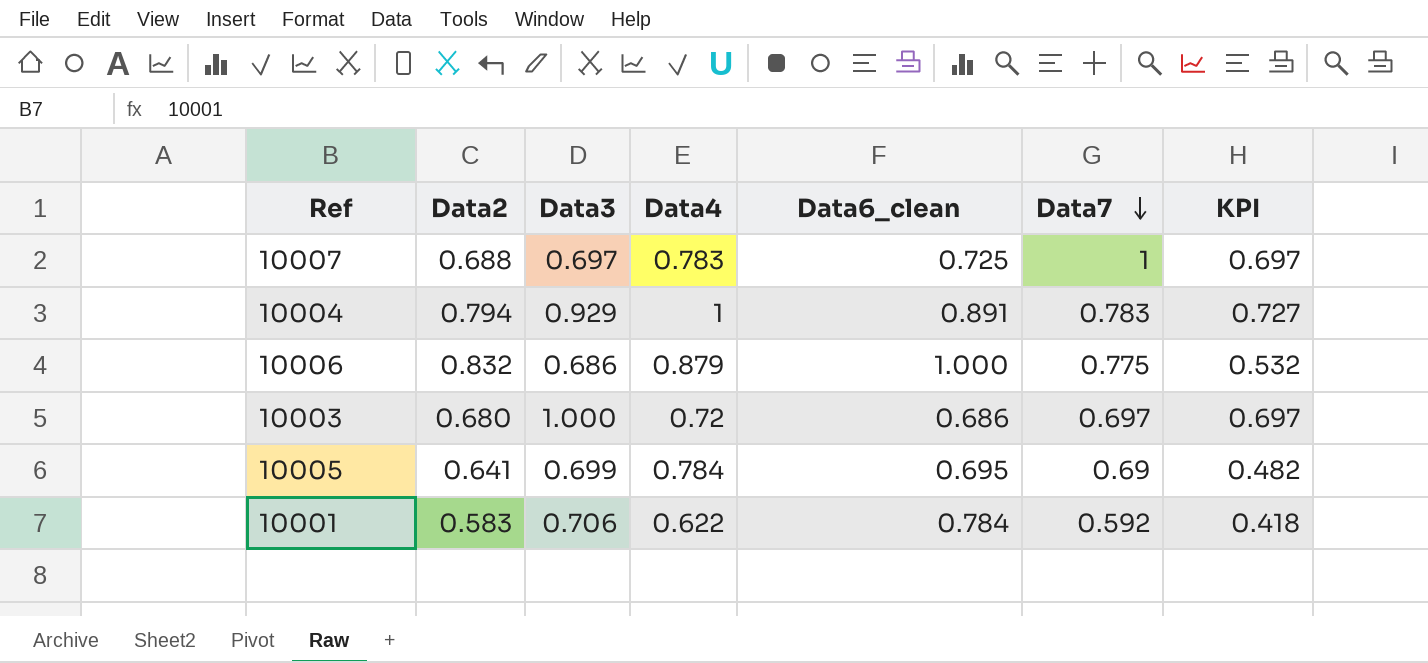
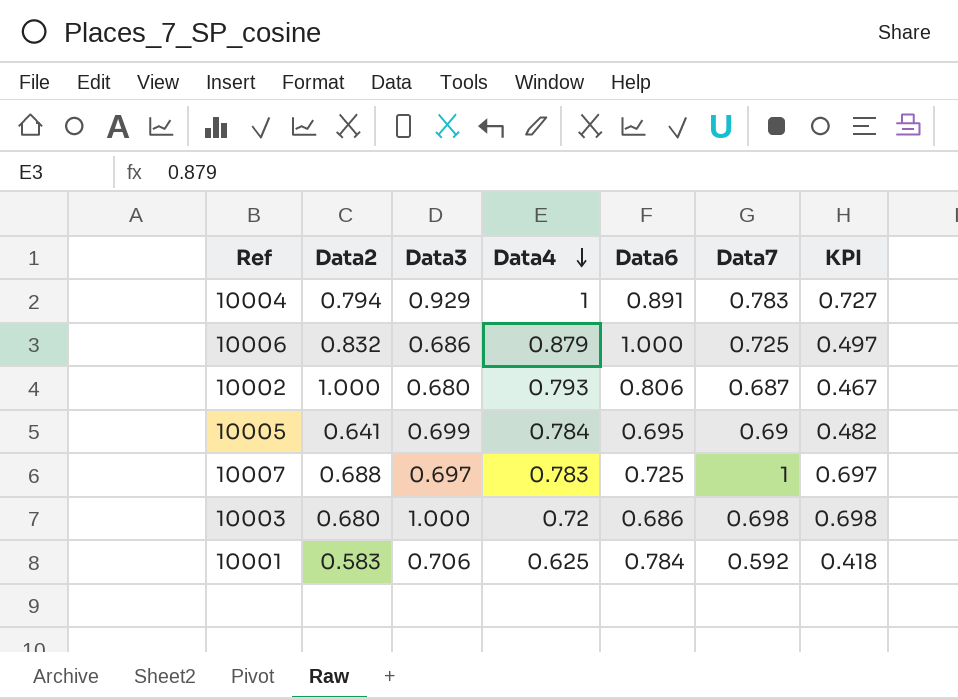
row order: Data7 descending -> Data4 descending
column name: Data6_clean -> Data6
10006 | Data7: 0.775 -> 0.725
10006 | KPI: 0.532 -> 0.497
row 10002: none -> 1.000 | 0.680 | 0.793 | 0.806 | 0.687 | 0.467
10003 | Data7: 0.697 -> 0.698
10003 | KPI: 0.697 -> 0.698
10001 | Data4: 0.622 -> 0.625

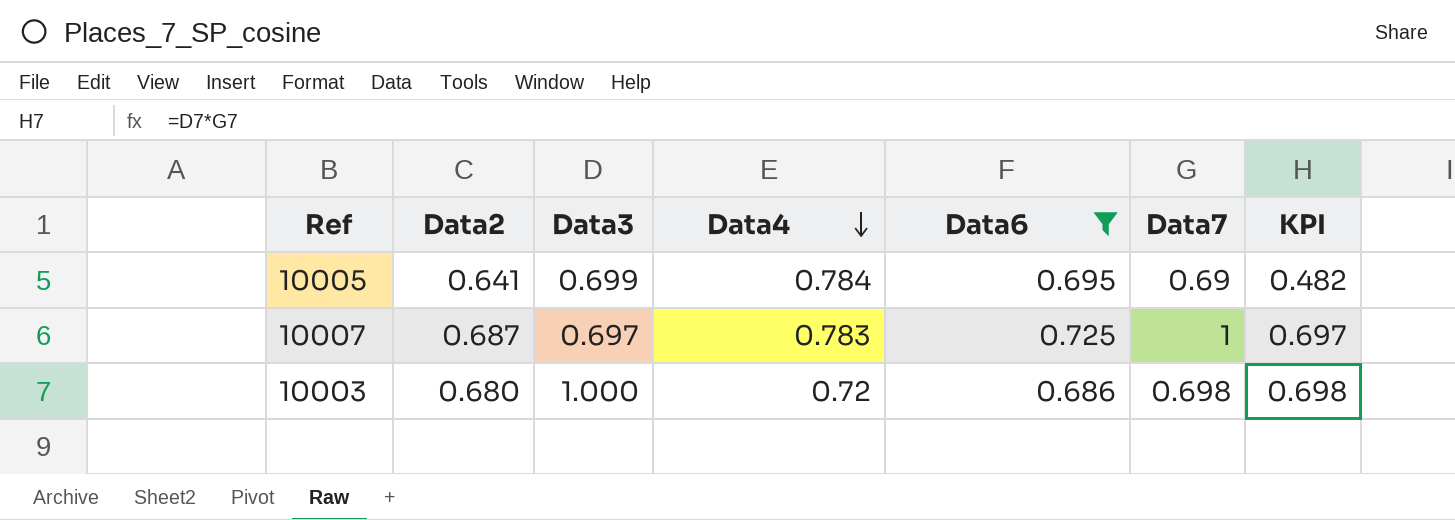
filter: none -> Data6 <= 0.725
10007 | Data2: 0.688 -> 0.687

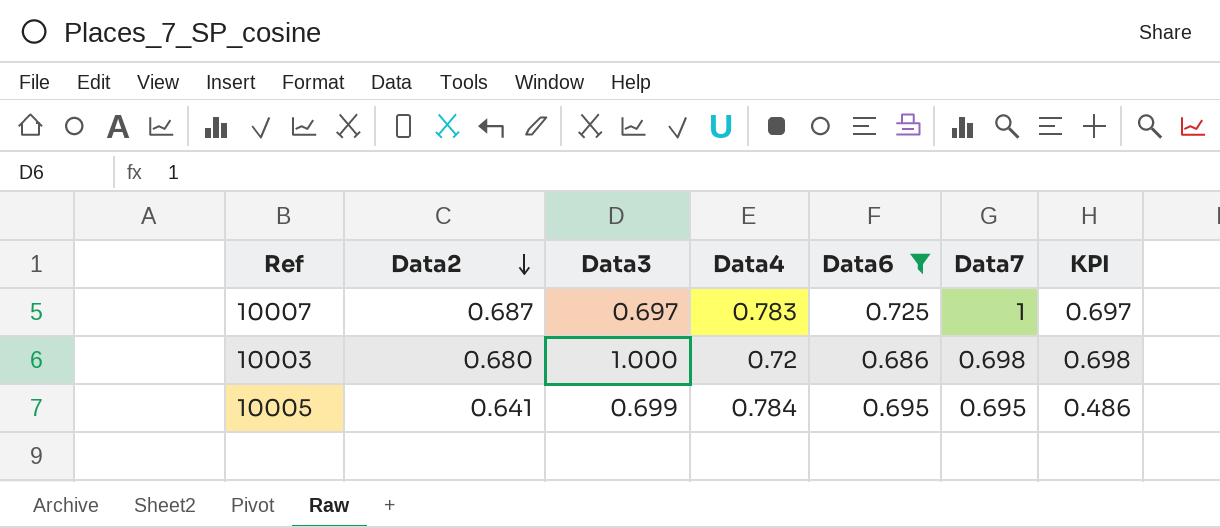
row order: Data4 descending -> Data2 descending
10005 | Data7: 0.69 -> 0.695
10005 | KPI: 0.482 -> 0.486

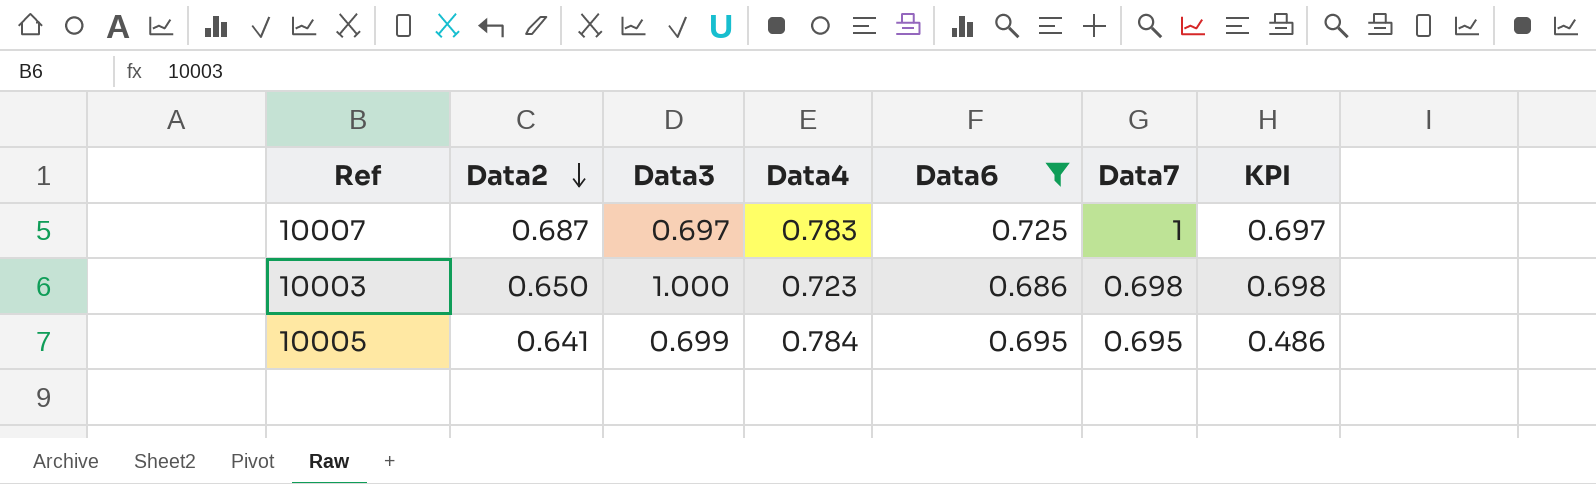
10003 | Data2: 0.680 -> 0.650
10003 | Data4: 0.72 -> 0.723

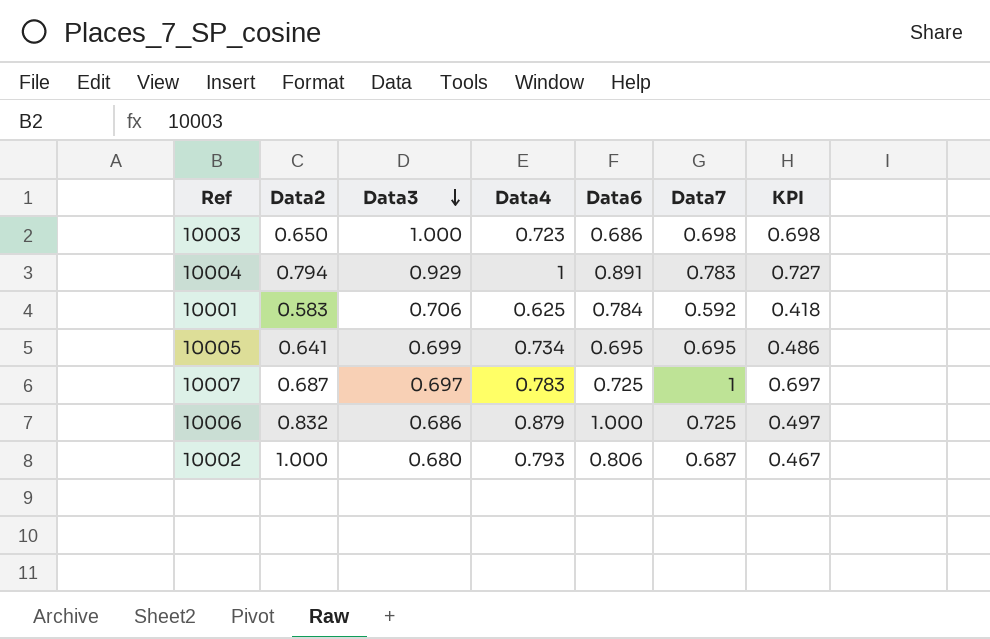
filter: Data6 <= 0.725 -> none
row order: Data2 descending -> Data3 descending
10005 | Data4: 0.784 -> 0.734

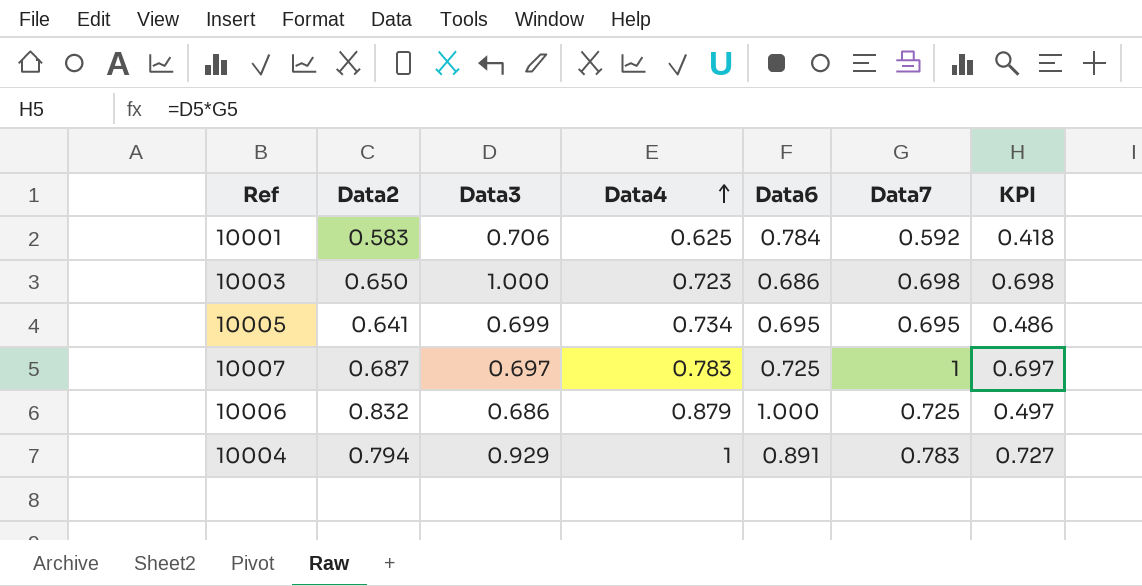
row order: Data3 descending -> Data4 ascending
row 10002: 1.000 | 0.680 | 0.793 | 0.806 | 0.687 | 0.467 -> none

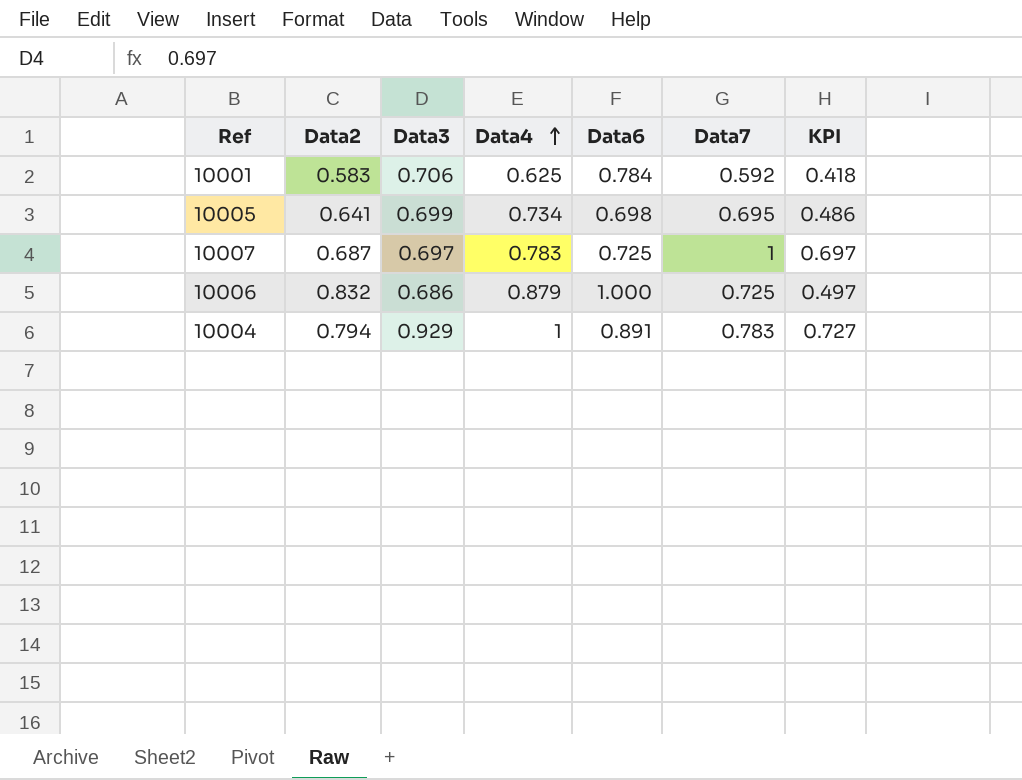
row 10003: 0.650 | 1.000 | 0.723 | 0.686 | 0.698 | 0.698 -> none
10005 | Data6: 0.695 -> 0.698

